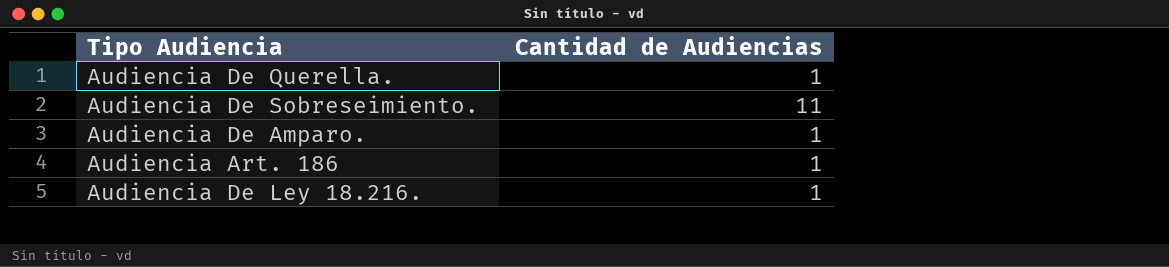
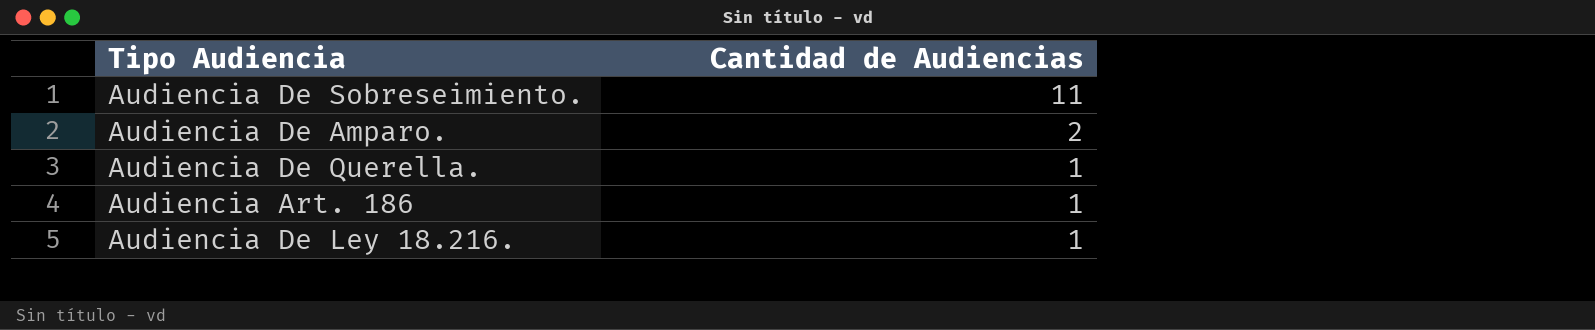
row order: none -> Cantidad de Audiencias descending
Audiencia De Amparo. | Cantidad de Audiencias: 1 -> 2

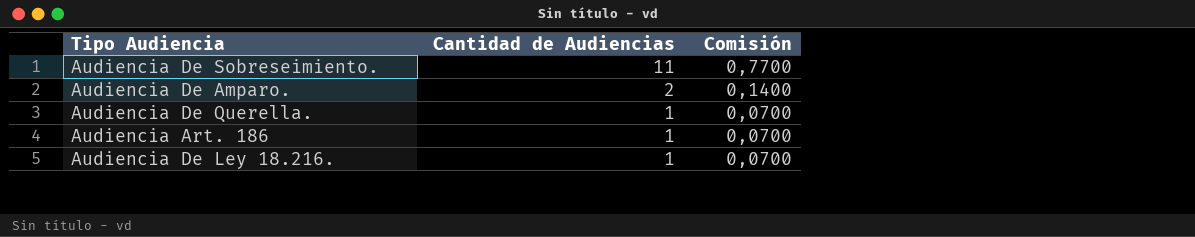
column Comisión | formula: none -> [Cantidad de Audiencias] * 0,07

